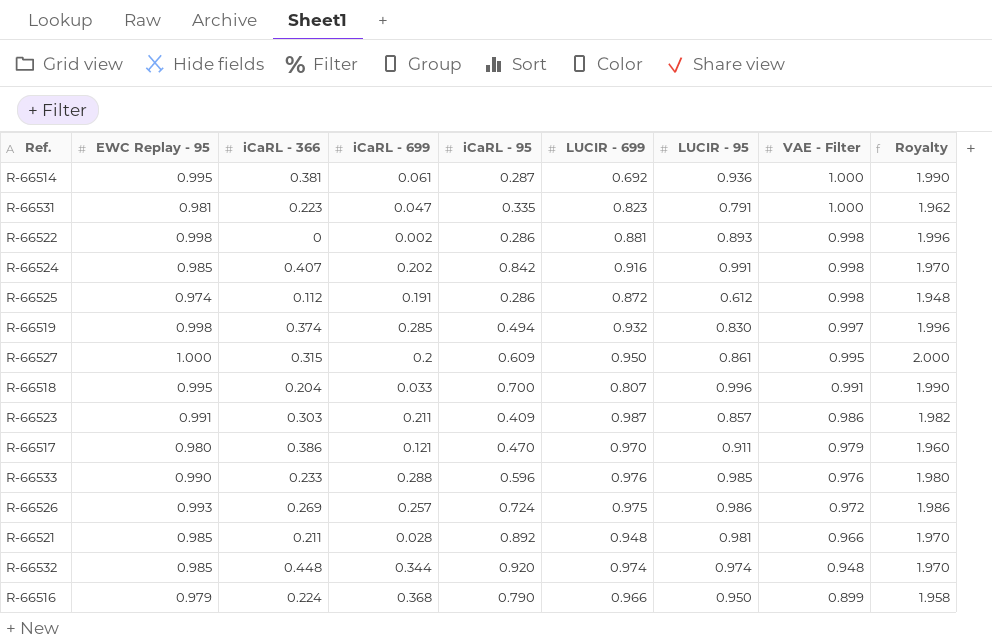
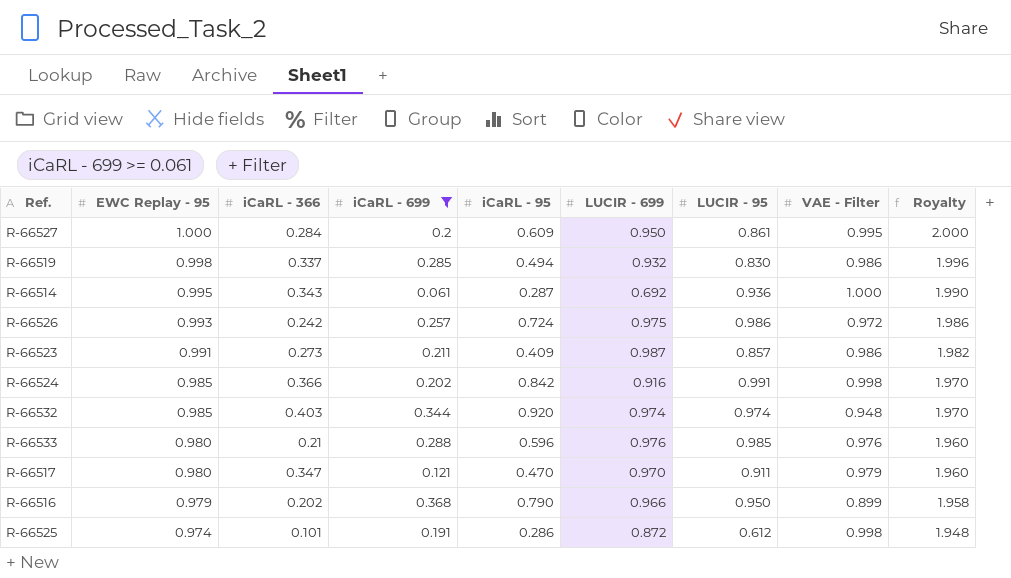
filter: none -> iCaRL - 699 >= 0.061
row order: VAE - Filter descending -> EWC Replay - 95 descending
R-66527 | iCaRL - 366: 0.315 -> 0.284
R-66519 | iCaRL - 366: 0.374 -> 0.337
R-66519 | VAE - Filter: 0.997 -> 0.986
R-66514 | iCaRL - 366: 0.381 -> 0.343
R-66526 | iCaRL - 366: 0.269 -> 0.242
R-66523 | iCaRL - 366: 0.303 -> 0.273
R-66524 | iCaRL - 366: 0.407 -> 0.366
R-66532 | iCaRL - 366: 0.448 -> 0.403
R-66533 | EWC Replay - 95: 0.990 -> 0.980
R-66533 | iCaRL - 366: 0.233 -> 0.21
R-66533 | Royalty: 1.980 -> 1.960
R-66517 | iCaRL - 366: 0.386 -> 0.347
R-66516 | iCaRL - 366: 0.224 -> 0.202
R-66525 | iCaRL - 366: 0.112 -> 0.101

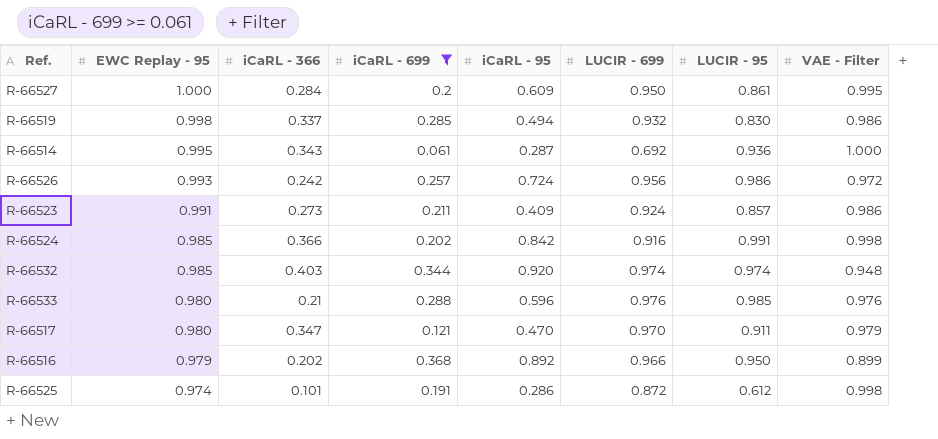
column Royalty | formula: [EWC Replay - 95] * 2 -> none
R-66526 | LUCIR - 699: 0.975 -> 0.956
R-66523 | LUCIR - 699: 0.987 -> 0.924
R-66516 | iCaRL - 95: 0.790 -> 0.892

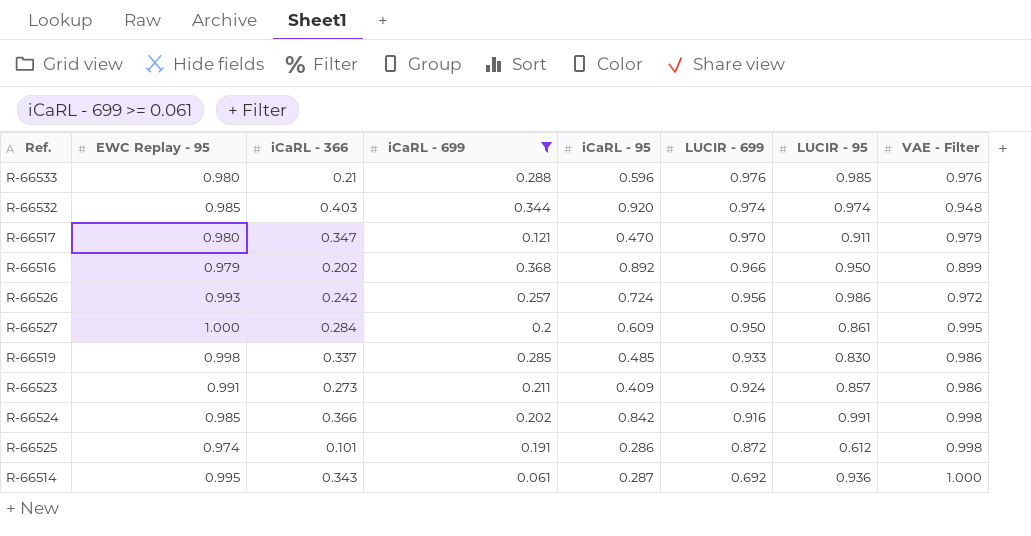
row order: EWC Replay - 95 descending -> LUCIR - 699 descending
R-66519 | iCaRL - 95: 0.494 -> 0.485
R-66519 | LUCIR - 699: 0.932 -> 0.933

